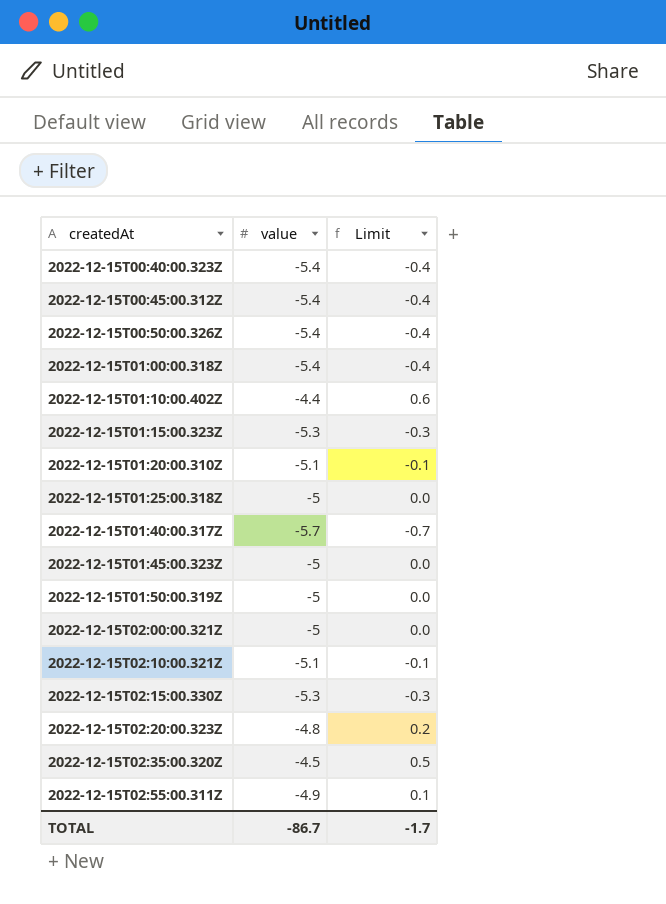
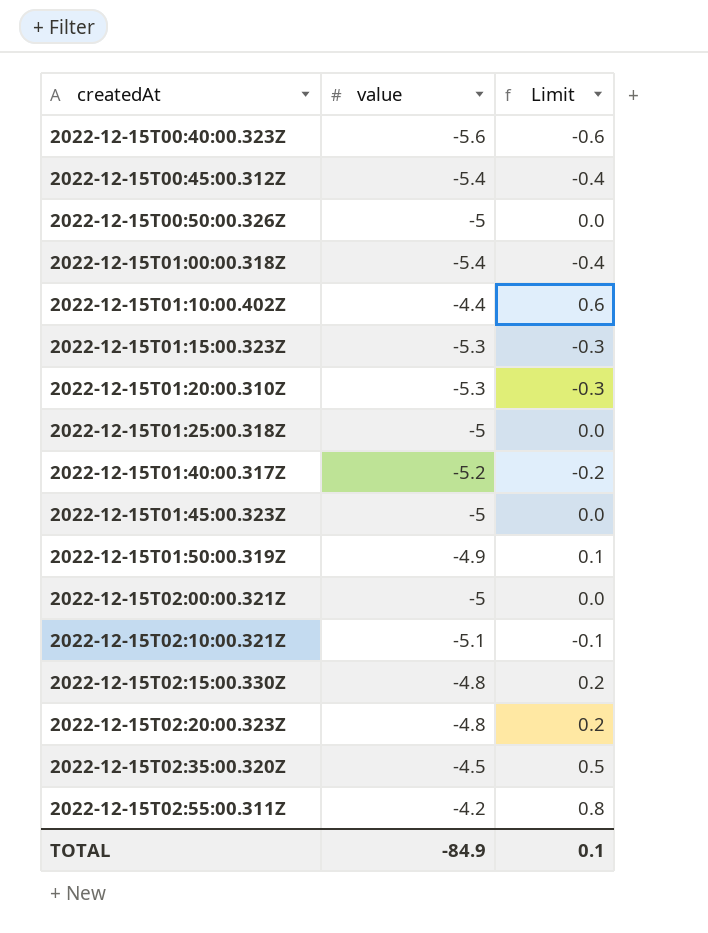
2022-12-15T00:40:00.323Z | value: -5.4 -> -5.6
2022-12-15T00:40:00.323Z | Limit: -0.4 -> -0.6
2022-12-15T00:50:00.326Z | value: -5.4 -> -5
2022-12-15T00:50:00.326Z | Limit: -0.4 -> 0.0
2022-12-15T01:20:00.310Z | value: -5.1 -> -5.3
2022-12-15T01:20:00.310Z | Limit: -0.1 -> -0.3
2022-12-15T01:40:00.317Z | value: -5.7 -> -5.2
2022-12-15T01:40:00.317Z | Limit: -0.7 -> -0.2
2022-12-15T01:50:00.319Z | value: -5 -> -4.9
2022-12-15T01:50:00.319Z | Limit: 0.0 -> 0.1
2022-12-15T02:15:00.330Z | value: -5.3 -> -4.8
2022-12-15T02:15:00.330Z | Limit: -0.3 -> 0.2
2022-12-15T02:55:00.311Z | value: -4.9 -> -4.2
2022-12-15T02:55:00.311Z | Limit: 0.1 -> 0.8
TOTAL | value: -86.7 -> -84.9
TOTAL | Limit: -1.7 -> 0.1

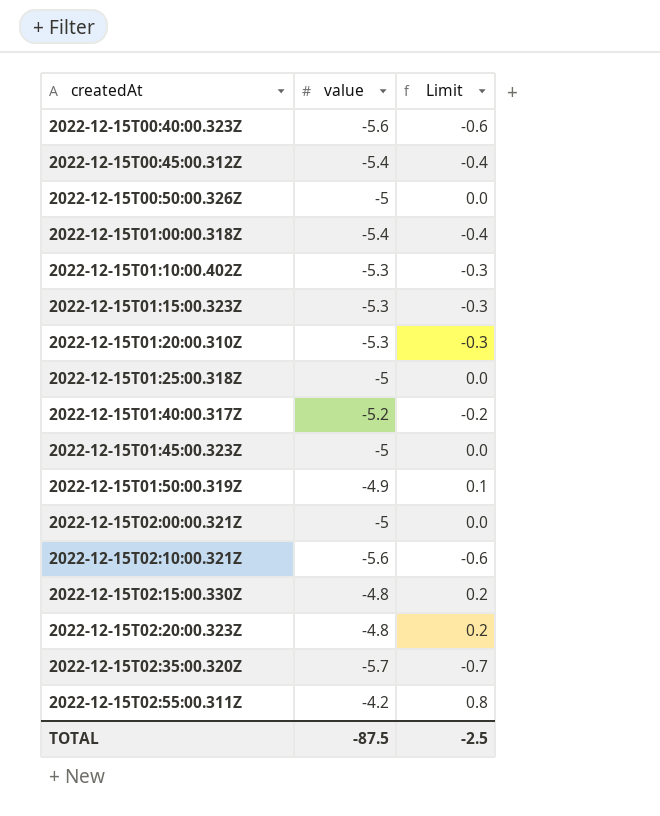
2022-12-15T01:10:00.402Z | value: -4.4 -> -5.3
2022-12-15T01:10:00.402Z | Limit: 0.6 -> -0.3
2022-12-15T02:10:00.321Z | value: -5.1 -> -5.6
2022-12-15T02:10:00.321Z | Limit: -0.1 -> -0.6
2022-12-15T02:35:00.320Z | value: -4.5 -> -5.7
2022-12-15T02:35:00.320Z | Limit: 0.5 -> -0.7
TOTAL | value: -84.9 -> -87.5
TOTAL | Limit: 0.1 -> -2.5

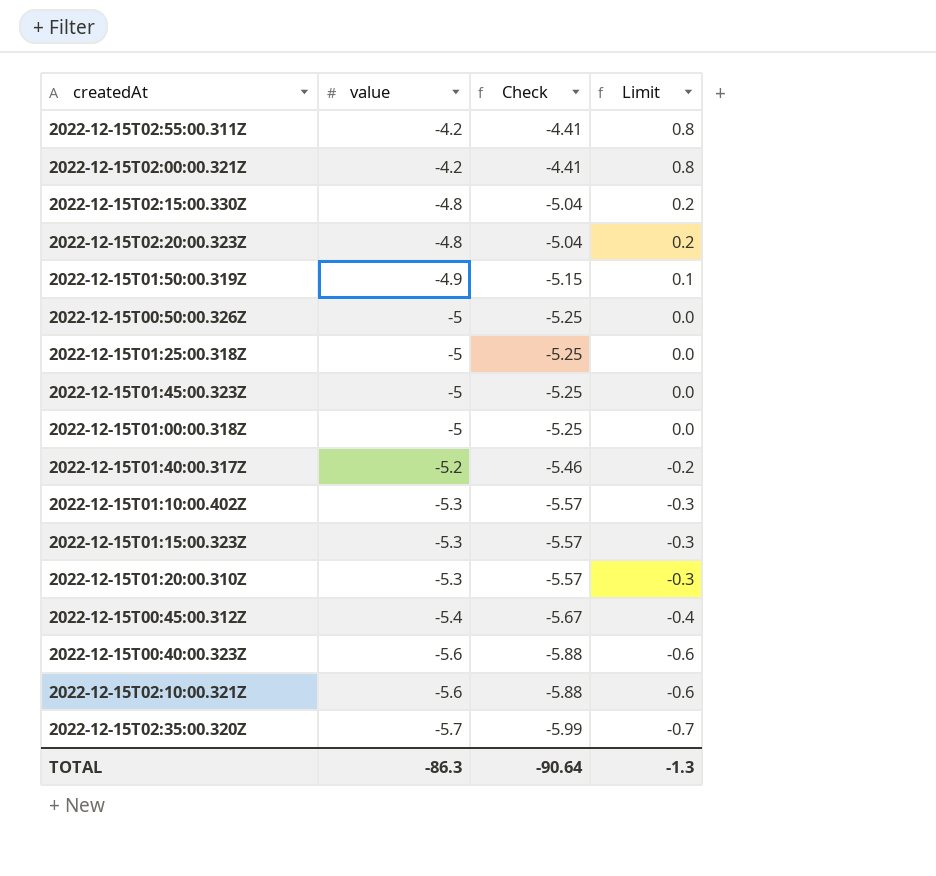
row order: createdAt ascending -> value descending
column Check | formula: none -> [value] * 1.05
2022-12-15T02:00:00.321Z | value: -5 -> -4.2
2022-12-15T02:00:00.321Z | Limit: 0.0 -> 0.8
2022-12-15T01:00:00.318Z | value: -5.4 -> -5
2022-12-15T01:00:00.318Z | Limit: -0.4 -> 0.0
TOTAL | value: -87.5 -> -86.3
TOTAL | Limit: -2.5 -> -1.3

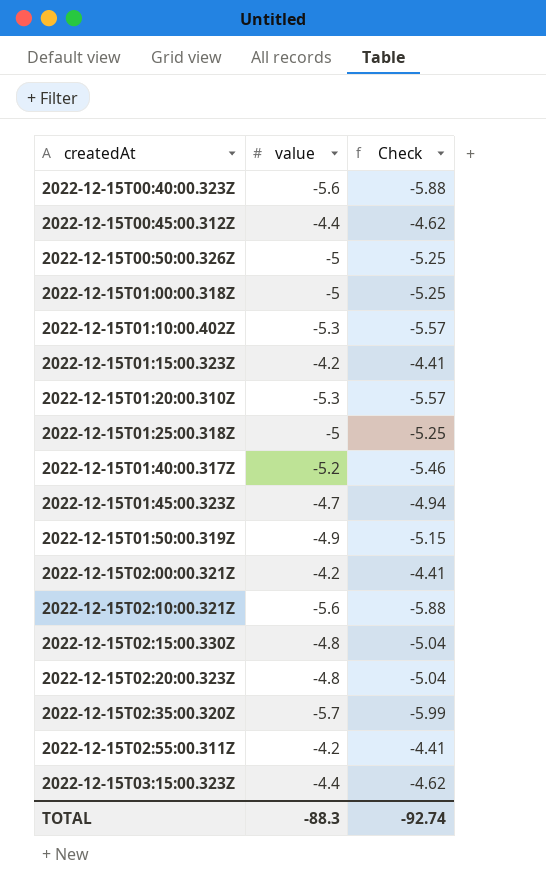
row order: value descending -> createdAt ascending
column Limit | formula: [value] + 5 -> none
2022-12-15T00:45:00.312Z | value: -5.4 -> -4.4
2022-12-15T00:45:00.312Z | Check: -5.67 -> -4.62
2022-12-15T01:15:00.323Z | value: -5.3 -> -4.2
2022-12-15T01:15:00.323Z | Check: -5.57 -> -4.41
2022-12-15T01:45:00.323Z | value: -5 -> -4.7
2022-12-15T01:45:00.323Z | Check: -5.25 -> -4.94
row 2022-12-15T03:15:00.323Z: none -> -4.4 | -4.62
TOTAL | value: -86.3 -> -88.3
TOTAL | Check: -90.64 -> -92.74

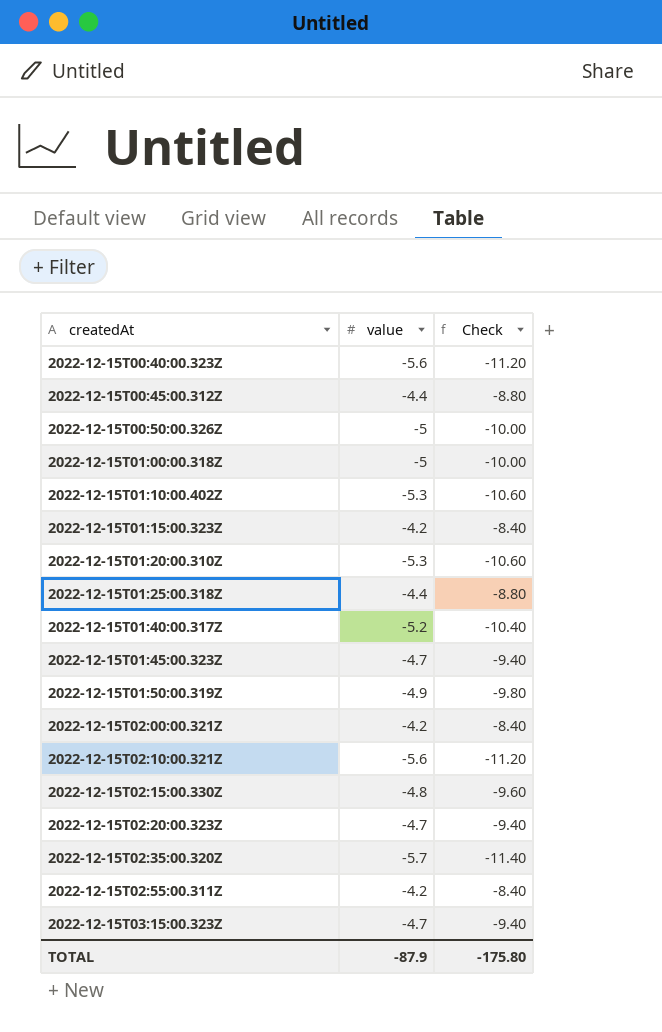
column Check | formula: [value] * 1.05 -> [value] * 2
2022-12-15T01:25:00.318Z | value: -5 -> -4.4
2022-12-15T02:20:00.323Z | value: -4.8 -> -4.7
2022-12-15T03:15:00.323Z | value: -4.4 -> -4.7
TOTAL | value: -88.3 -> -87.9
TOTAL | Check: -92.74 -> -175.80

